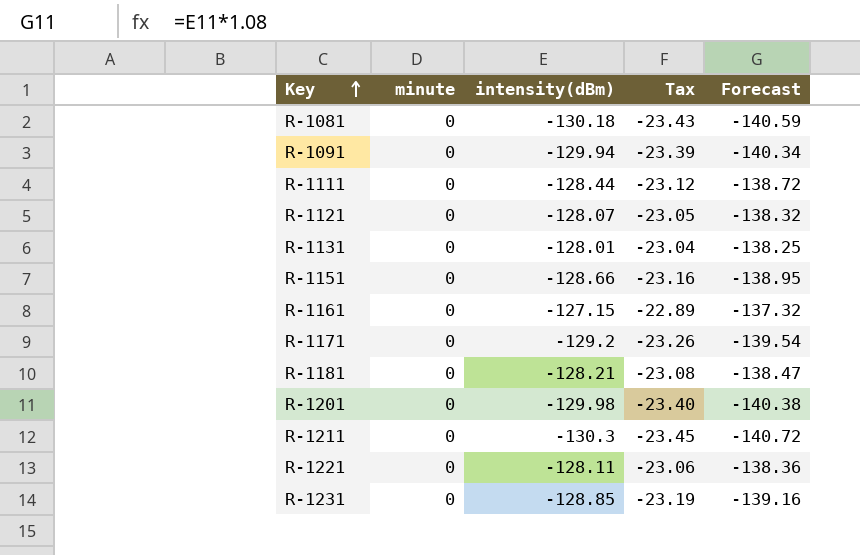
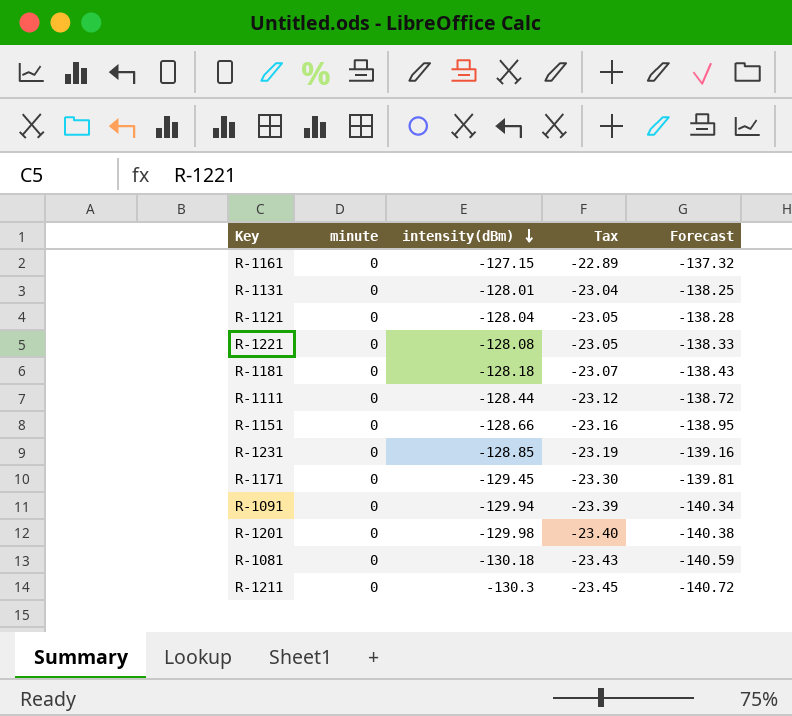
row order: Key ascending -> intensity(dBm) descending
R-1121 | intensity(dBm): -128.07 -> -128.04
R-1121 | Forecast: -138.32 -> -138.28
R-1221 | intensity(dBm): -128.11 -> -128.08
R-1221 | Tax: -23.06 -> -23.05
R-1221 | Forecast: -138.36 -> -138.33
R-1181 | intensity(dBm): -128.21 -> -128.18
R-1181 | Tax: -23.08 -> -23.07
R-1181 | Forecast: -138.47 -> -138.43
R-1171 | intensity(dBm): -129.2 -> -129.45
R-1171 | Tax: -23.26 -> -23.30
R-1171 | Forecast: -139.54 -> -139.81

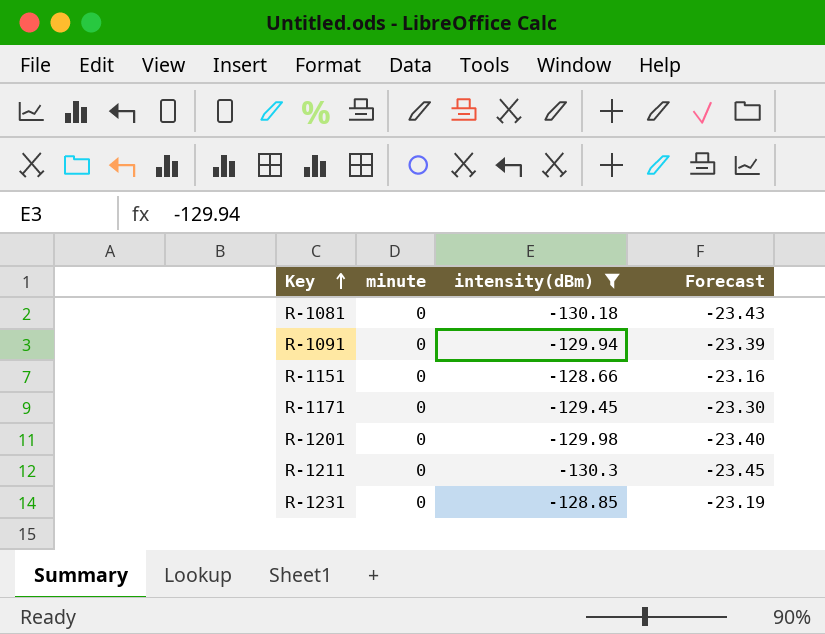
filter: none -> intensity(dBm) <= -128.66
row order: intensity(dBm) descending -> Key ascending
column Tax | formula: [intensity(dBm)] * 0.18 -> none
column Forecast | formula: [intensity(dBm)] * 1.08 -> [intensity(dBm)] * 0.18

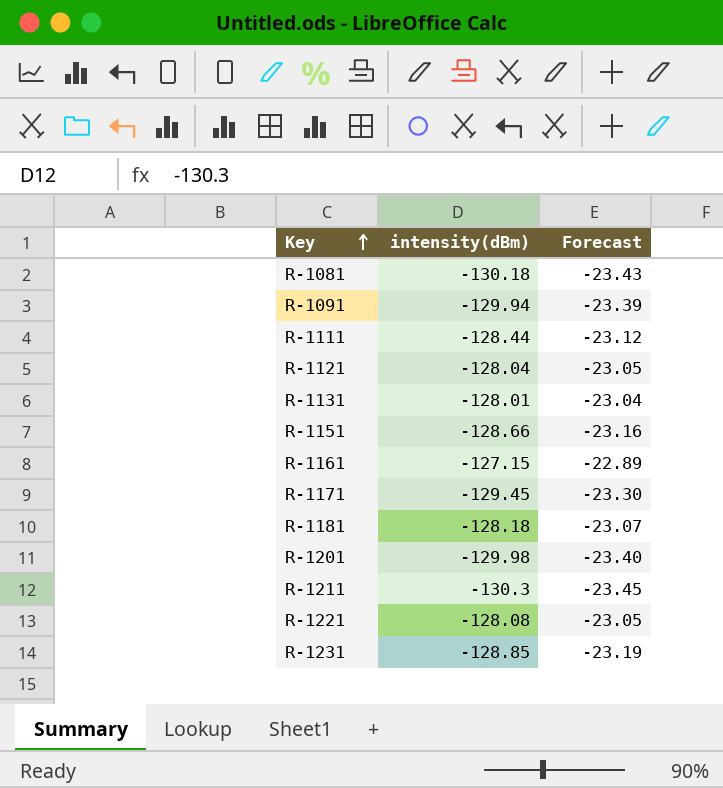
filter: intensity(dBm) <= -128.66 -> none
column minute | position: 2 -> none

